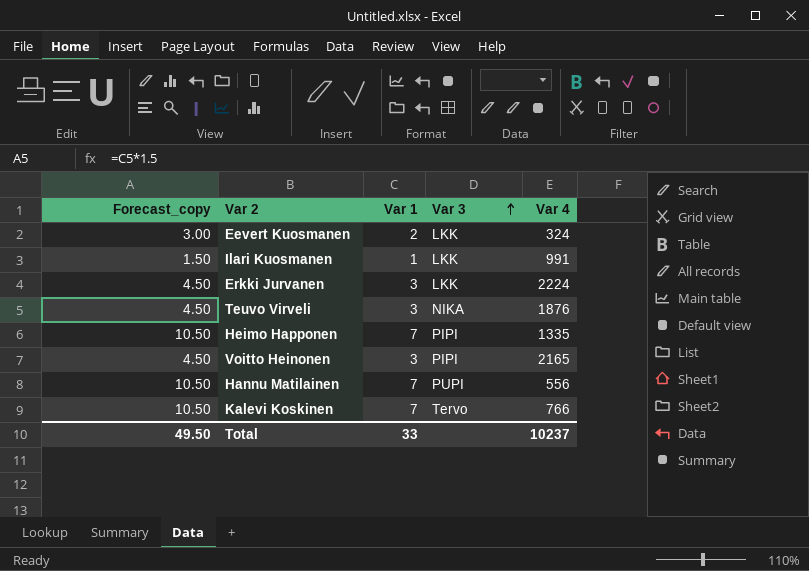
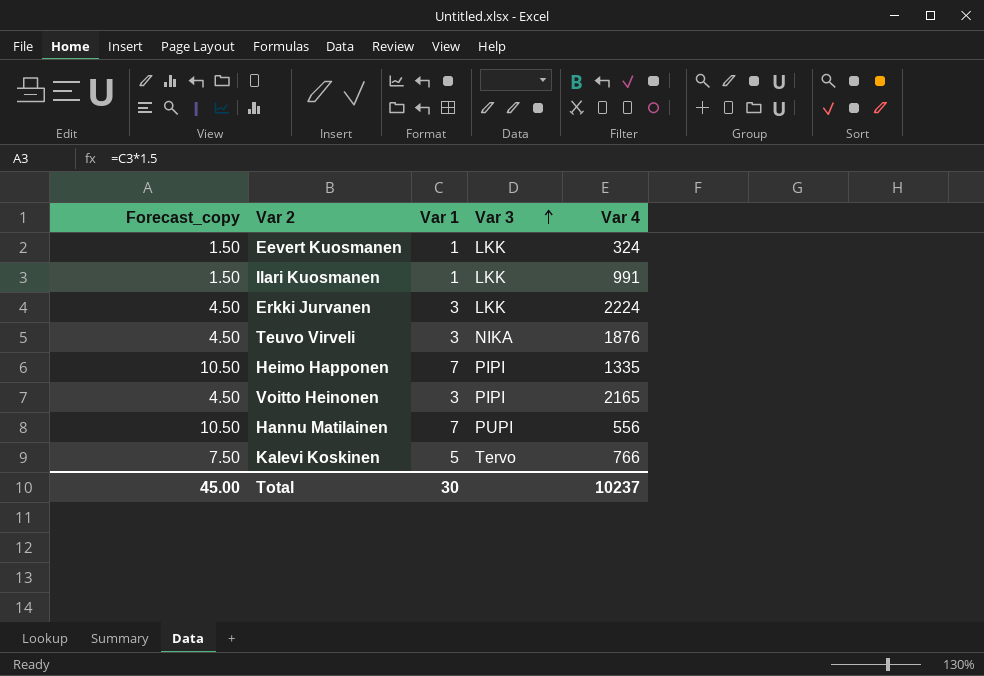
Eevert Kuosmanen | Forecast_copy: 3.00 -> 1.50
Eevert Kuosmanen | Var 1: 2 -> 1
Kalevi Koskinen | Forecast_copy: 10.50 -> 7.50
Kalevi Koskinen | Var 1: 7 -> 5
Total | Forecast_copy: 49.50 -> 45.00
Total | Var 1: 33 -> 30

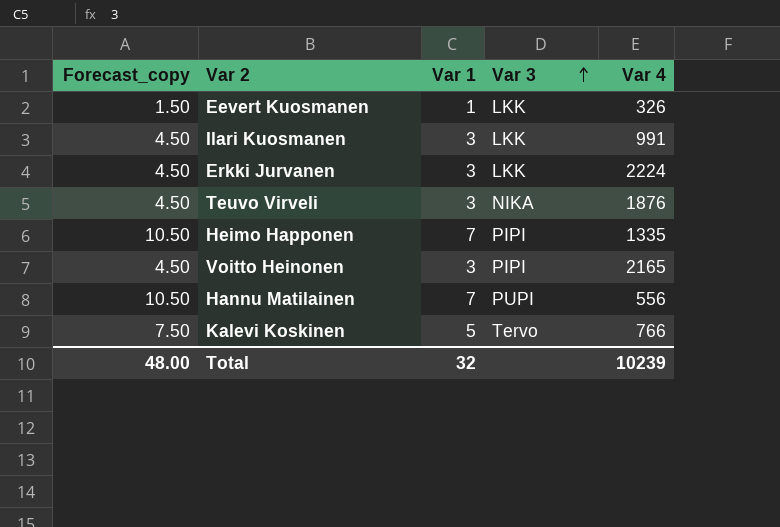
Eevert Kuosmanen | Var 4: 324 -> 326
Ilari Kuosmanen | Forecast_copy: 1.50 -> 4.50
Ilari Kuosmanen | Var 1: 1 -> 3
Total | Forecast_copy: 45.00 -> 48.00
Total | Var 1: 30 -> 32
Total | Var 4: 10237 -> 10239

